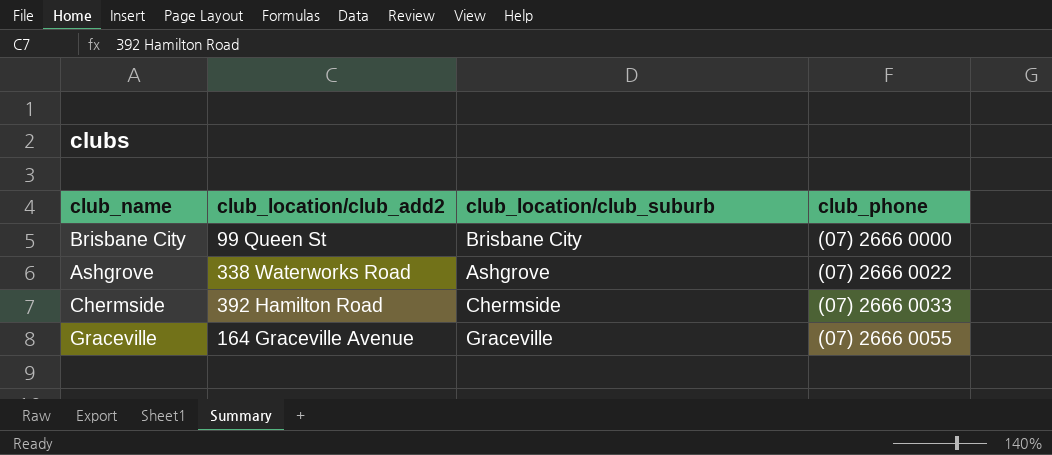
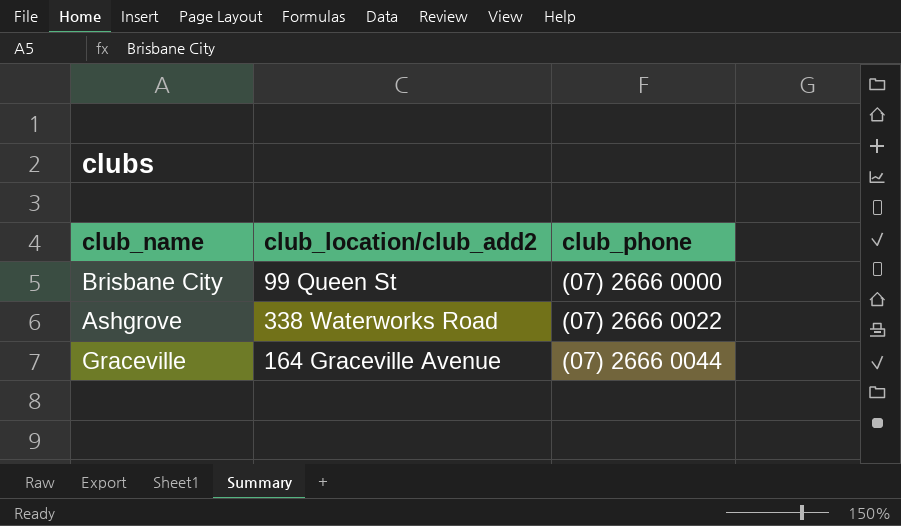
column club_location/club_suburb | position: 3 -> none
row Chermside: 392 Hamilton Road | Chermside | (07) 2666 0033 -> none
Graceville | club_phone: (07) 2666 0055 -> (07) 2666 0044

